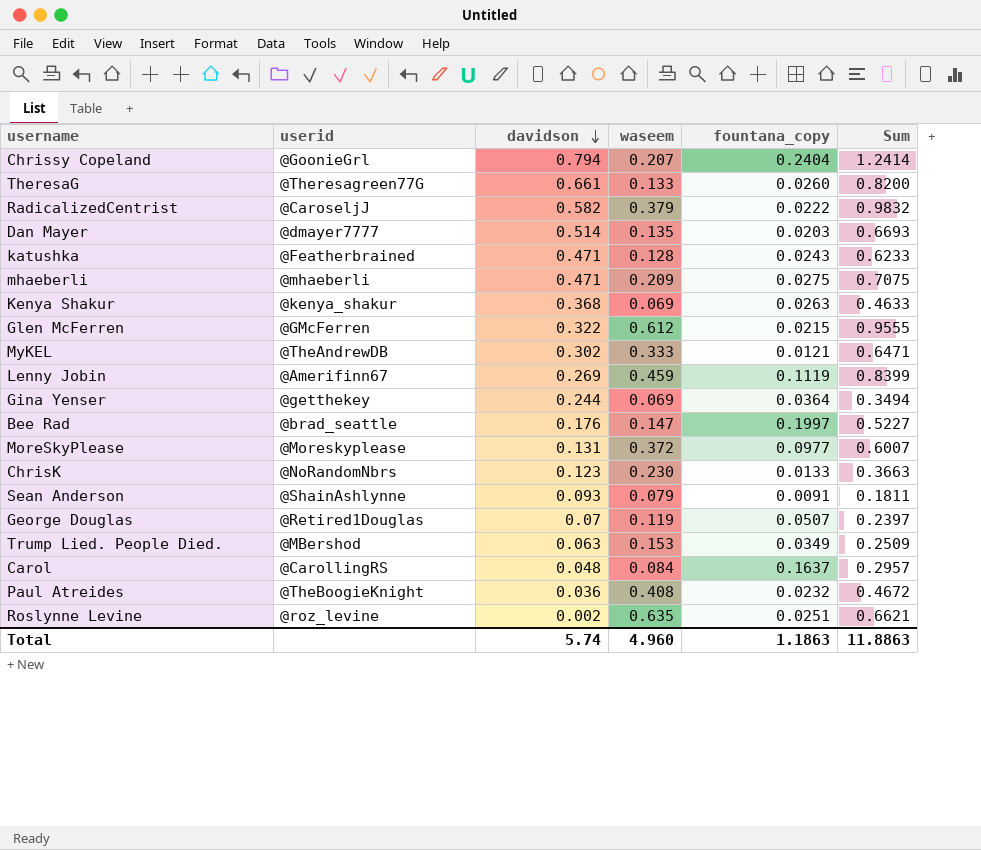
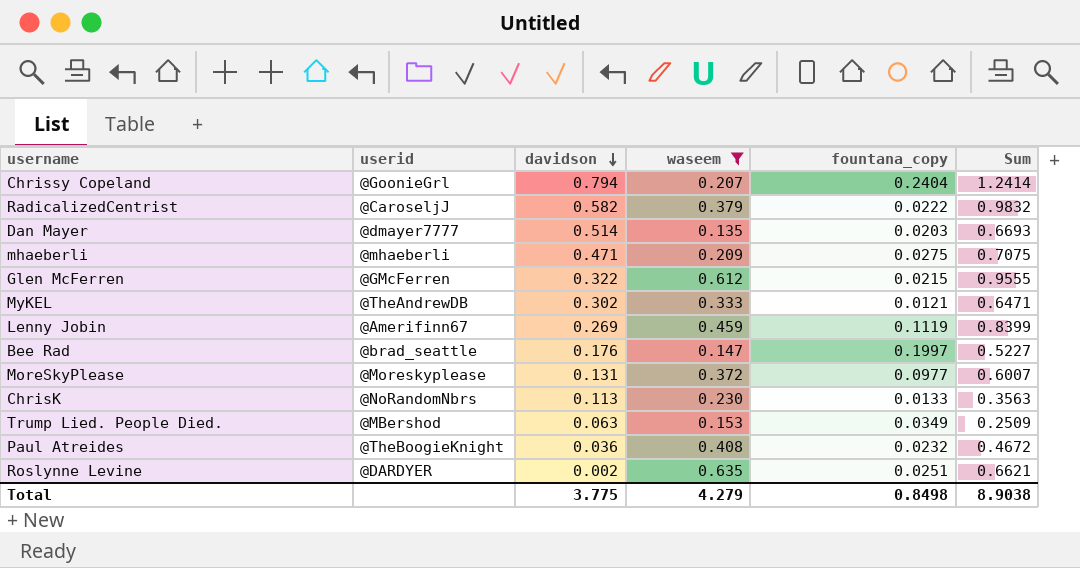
filter: none -> waseem >= 0.135
ChrisK | davidson: 0.123 -> 0.113
ChrisK | Sum: 0.3663 -> 0.3563
Roslynne Levine | userid: @roz_levine -> @DARDYER
Total | davidson: 5.74 -> 3.775
Total | waseem: 4.960 -> 4.279
Total | fountana_copy: 1.1863 -> 0.8498
Total | Sum: 11.8863 -> 8.9038

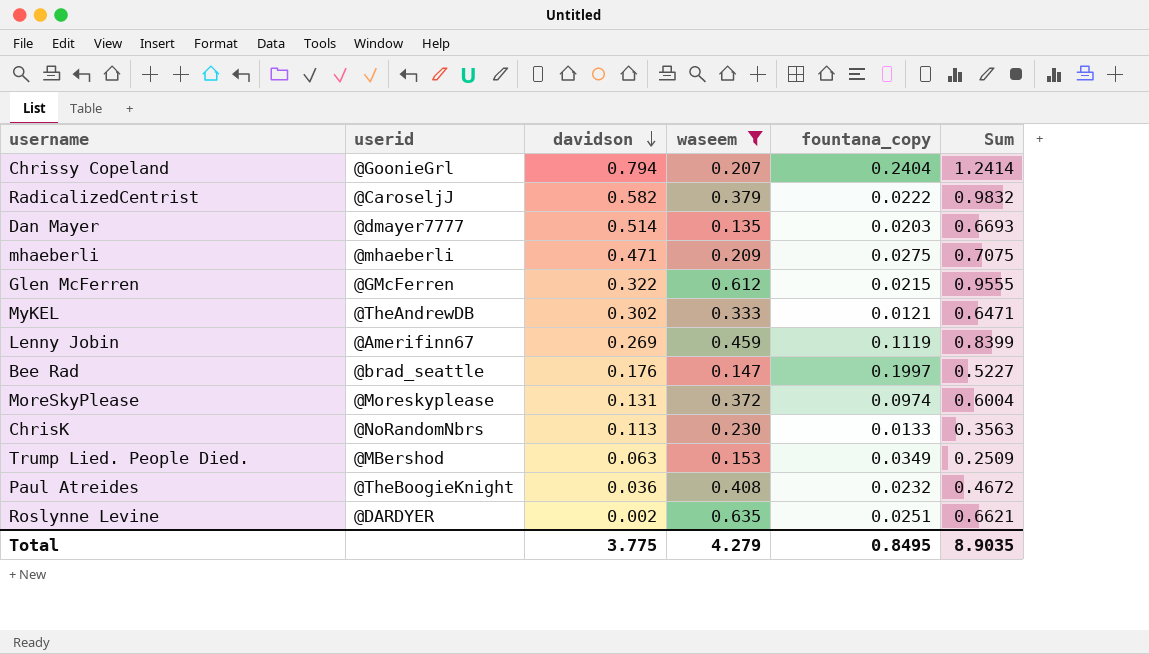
MoreSkyPlease | fountana_copy: 0.0977 -> 0.0974
MoreSkyPlease | Sum: 0.6007 -> 0.6004
Total | fountana_copy: 0.8498 -> 0.8495
Total | Sum: 8.9038 -> 8.9035

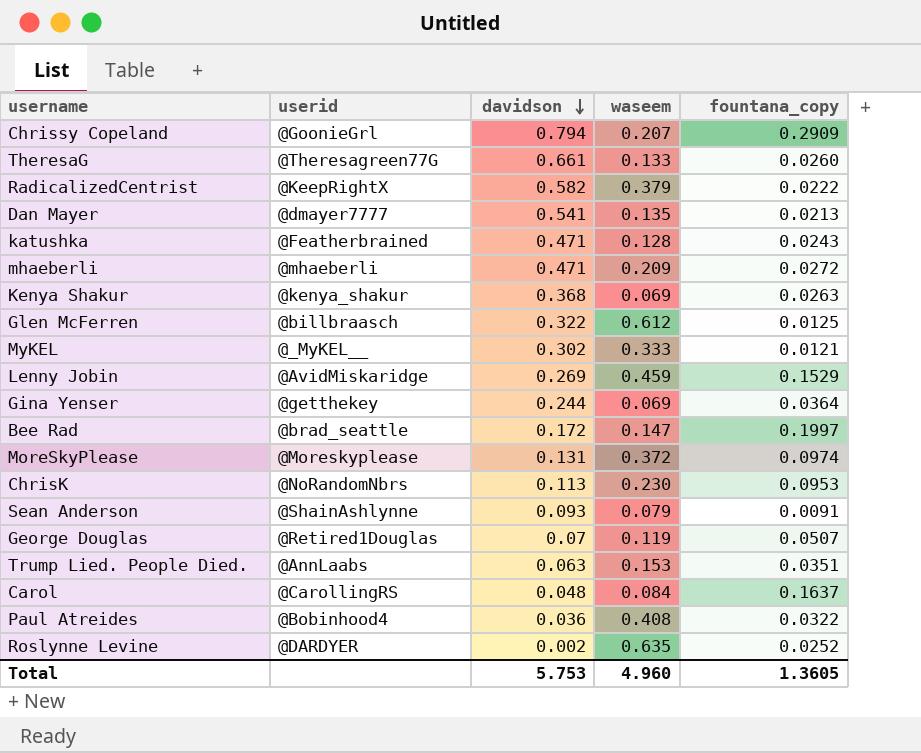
filter: waseem >= 0.135 -> none
column Sum | formula: [davidson] + [waseem] + [fountana_copy] -> none
Chrissy Copeland | fountana_copy: 0.2404 -> 0.2909
RadicalizedCentrist | userid: @CaroseljJ -> @KeepRightX
Dan Mayer | davidson: 0.514 -> 0.541
Dan Mayer | fountana_copy: 0.0203 -> 0.0213
mhaeberli | fountana_copy: 0.0275 -> 0.0272
Glen McFerren | userid: @GMcFerren -> @billbraasch
Glen McFerren | fountana_copy: 0.0215 -> 0.0125
MyKEL | userid: @TheAndrewDB -> @_MyKEL__
Lenny Jobin | userid: @Amerifinn67 -> @AvidMiskaridge
Lenny Jobin | fountana_copy: 0.1119 -> 0.1529
Bee Rad | davidson: 0.176 -> 0.172
ChrisK | fountana_copy: 0.0133 -> 0.0953
Trump Lied. People Died. | userid: @MBershod -> @AnnLaabs
Trump Lied. People Died. | fountana_copy: 0.0349 -> 0.0351
Paul Atreides | userid: @TheBoogieKnight -> @Bobinhood4
Paul Atreides | fountana_copy: 0.0232 -> 0.0322
Roslynne Levine | fountana_copy: 0.0251 -> 0.0252
Total | davidson: 3.775 -> 5.753
Total | waseem: 4.279 -> 4.960
Total | fountana_copy: 0.8495 -> 1.3605

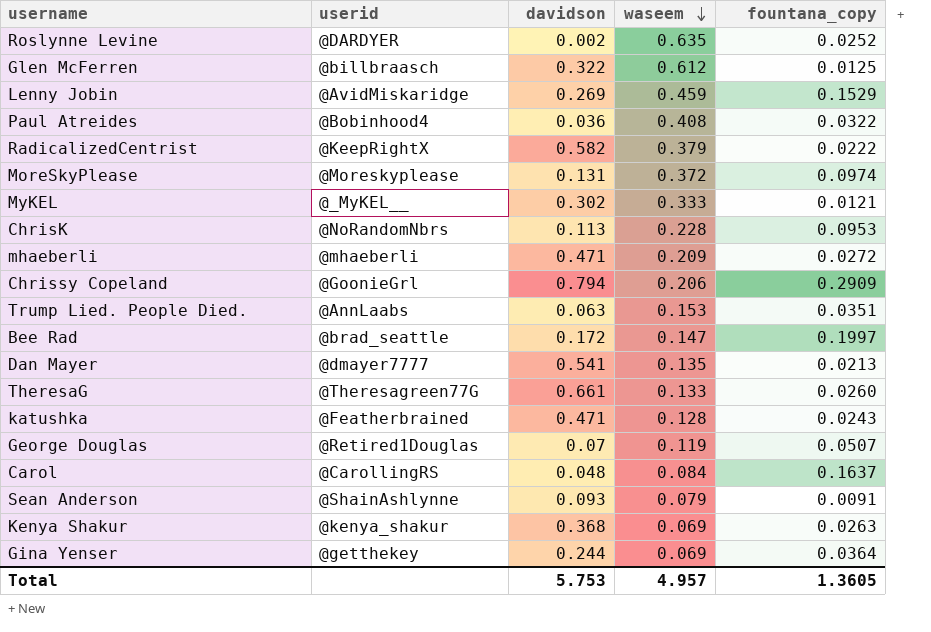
row order: davidson descending -> waseem descending
ChrisK | waseem: 0.230 -> 0.228
Chrissy Copeland | waseem: 0.207 -> 0.206
Total | waseem: 4.960 -> 4.957

